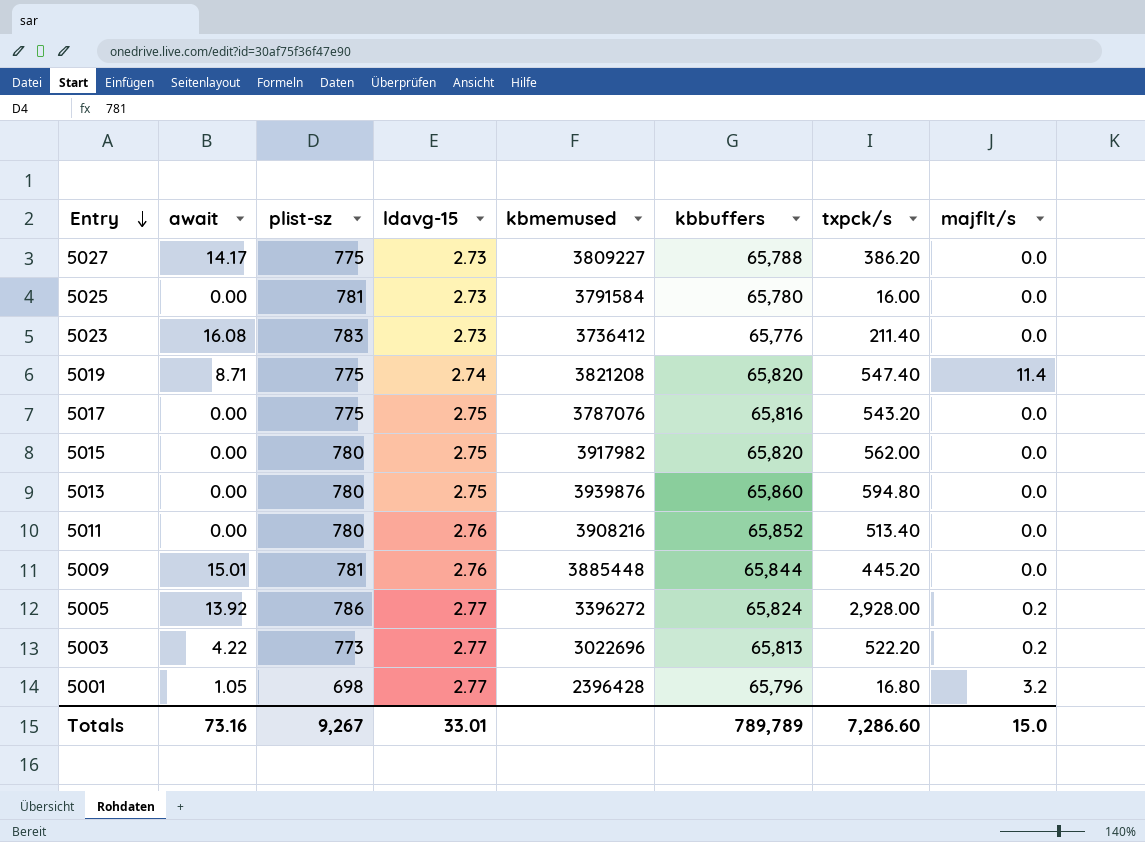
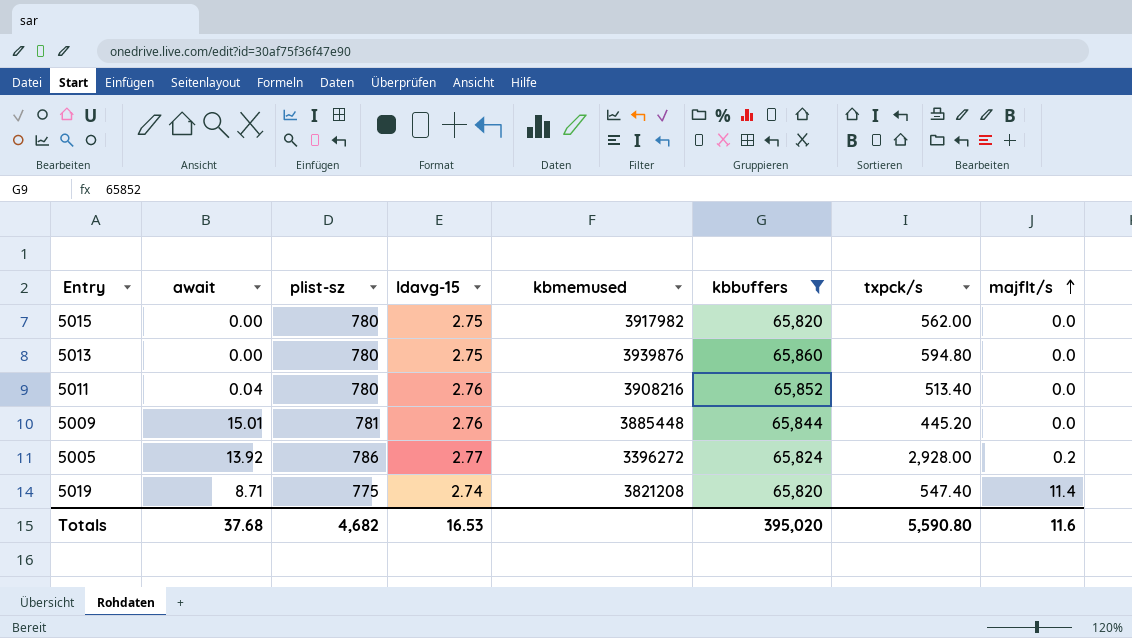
filter: none -> kbbuffers >= 65,820
row order: Entry descending -> majflt/s ascending
5011 | await: 0.00 -> 0.04
Totals | await: 73.16 -> 37.68
Totals | plist-sz: 9,267 -> 4,682
Totals | ldavg-15: 33.01 -> 16.53
Totals | kbbuffers: 789,789 -> 395,020
Totals | txpck/s: 7,286.60 -> 5,590.80
Totals | majflt/s: 15.0 -> 11.6

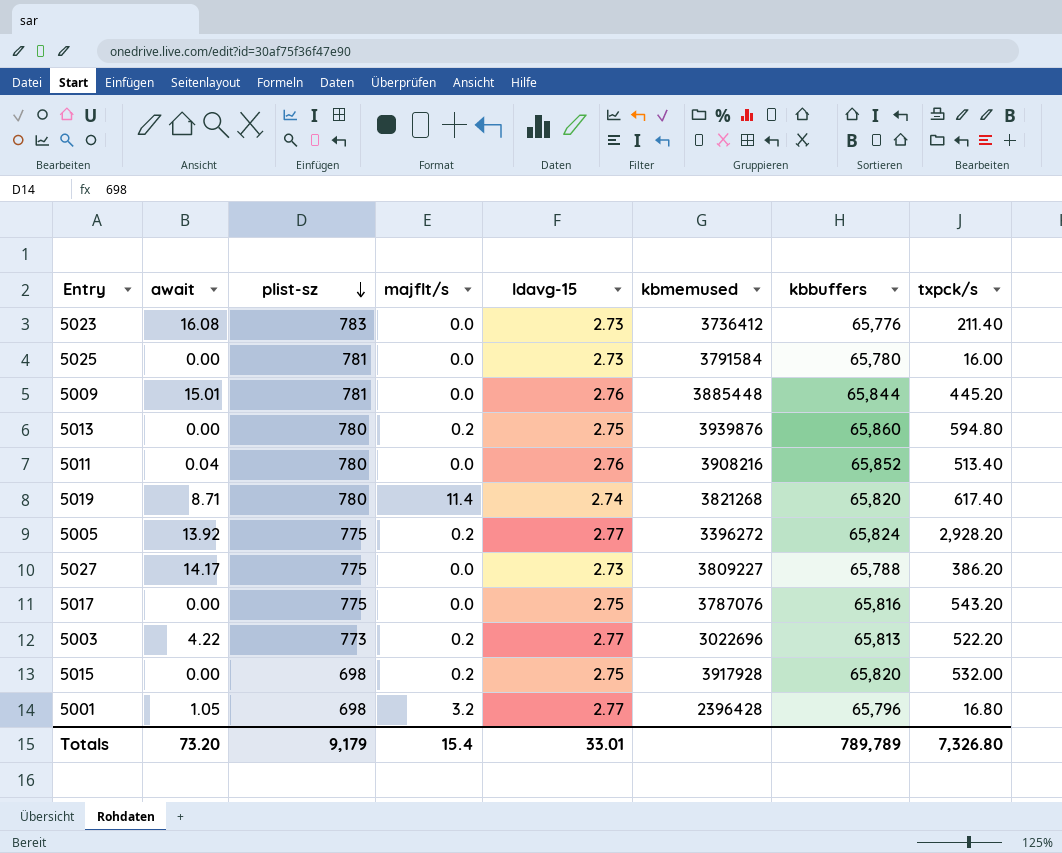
filter: kbbuffers >= 65,820 -> none
row order: majflt/s ascending -> plist-sz descending
column majflt/s | position: 8 -> 4
5013 | majflt/s: 0.0 -> 0.2
5019 | plist-sz: 775 -> 780
5019 | kbmemused: 3821208 -> 3821268
5019 | txpck/s: 547.40 -> 617.40
5005 | plist-sz: 786 -> 775
5005 | txpck/s: 2,928.00 -> 2,928.20
5015 | plist-sz: 780 -> 698
5015 | majflt/s: 0.0 -> 0.2
5015 | kbmemused: 3917982 -> 3917928
5015 | txpck/s: 562.00 -> 532.00
Totals | await: 37.68 -> 73.20
Totals | plist-sz: 4,682 -> 9,179
Totals | majflt/s: 11.6 -> 15.4
Totals | ldavg-15: 16.53 -> 33.01
Totals | kbbuffers: 395,020 -> 789,789
Totals | txpck/s: 5,590.80 -> 7,326.80

